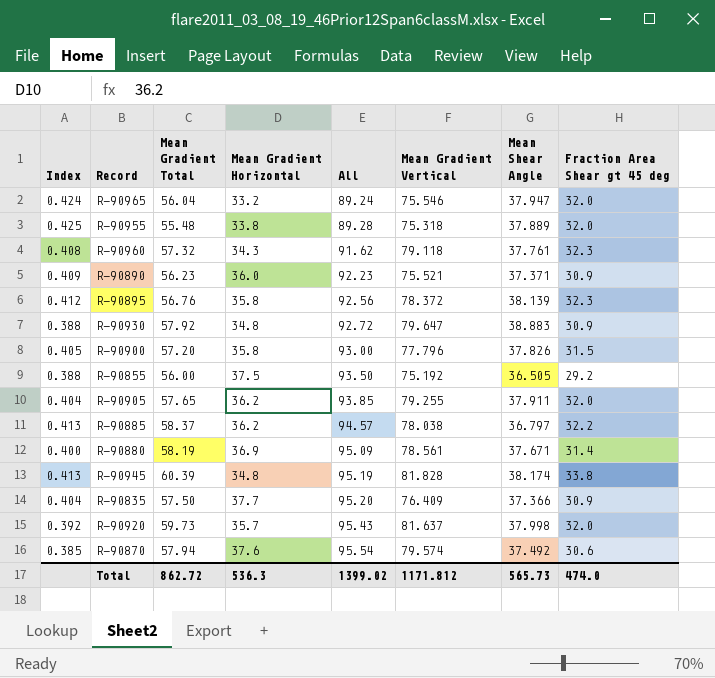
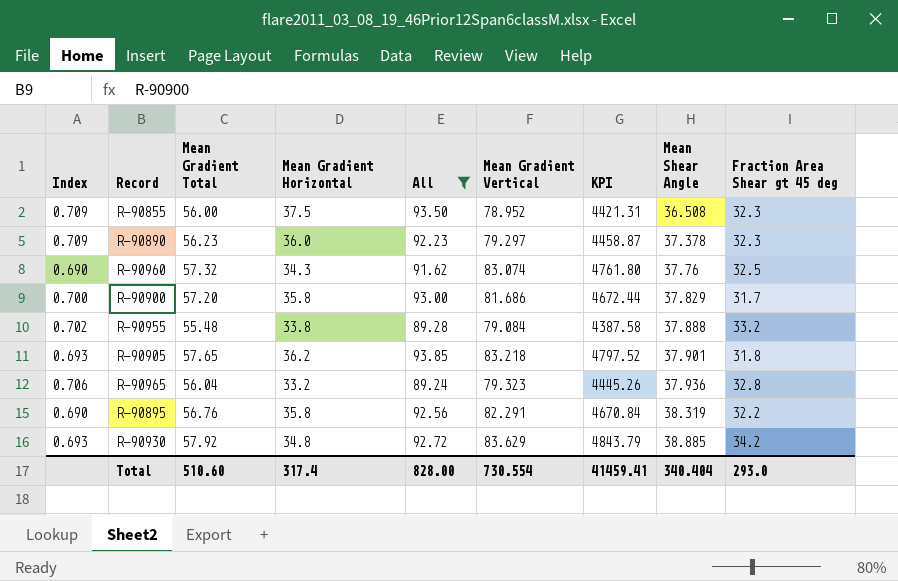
filter: none -> All <= 93.85
row order: All ascending -> Mean Shear Angle ascending
column Index | formula: [Fraction Area Shear gt 45 deg] / [Mean Gradient Vertical] -> [Mean Gradient Total] / [Mean Gradient Vertical]
column KPI | formula: none -> [Mean Gradient Total] * [Mean Gradient Vertical]
R-90855 | Mean Gradient Vertical: 75.192 -> 78.952
R-90855 | Mean Shear Angle: 36.505 -> 36.508
R-90855 | Fraction Area Shear gt 45 deg: 29.2 -> 32.3
R-90890 | Mean Gradient Vertical: 75.521 -> 79.297
R-90890 | Mean Shear Angle: 37.371 -> 37.378
R-90890 | Fraction Area Shear gt 45 deg: 30.9 -> 32.3
R-90960 | Mean Gradient Vertical: 79.118 -> 83.074
R-90960 | Mean Shear Angle: 37.761 -> 37.76
R-90960 | Fraction Area Shear gt 45 deg: 32.3 -> 32.5
R-90900 | Mean Gradient Vertical: 77.796 -> 81.686
R-90900 | Mean Shear Angle: 37.826 -> 37.829
R-90900 | Fraction Area Shear gt 45 deg: 31.5 -> 31.7
R-90955 | Mean Gradient Vertical: 75.318 -> 79.084
R-90955 | Mean Shear Angle: 37.889 -> 37.888
R-90955 | Fraction Area Shear gt 45 deg: 32.0 -> 33.2
R-90905 | Mean Gradient Vertical: 79.255 -> 83.218
R-90905 | Mean Shear Angle: 37.911 -> 37.901
R-90905 | Fraction Area Shear gt 45 deg: 32.0 -> 31.8
R-90965 | Mean Gradient Vertical: 75.546 -> 79.323
R-90965 | Mean Shear Angle: 37.947 -> 37.936
R-90965 | Fraction Area Shear gt 45 deg: 32.0 -> 32.8
R-90895 | Mean Gradient Vertical: 78.372 -> 82.291
R-90895 | Mean Shear Angle: 38.139 -> 38.319
R-90895 | Fraction Area Shear gt 45 deg: 32.3 -> 32.2
R-90930 | Mean Gradient Vertical: 79.647 -> 83.629
R-90930 | Mean Shear Angle: 38.883 -> 38.885
R-90930 | Fraction Area Shear gt 45 deg: 30.9 -> 34.2
Total | Mean Gradient Total: 862.72 -> 510.60
Total | Mean Gradient Horizontal: 536.3 -> 317.4
Total | All: 1399.02 -> 828.00
Total | Mean Gradient Vertical: 1171.812 -> 730.554
Total | Mean Shear Angle: 565.73 -> 340.404
Total | Fraction Area Shear gt 45 deg: 474.0 -> 293.0

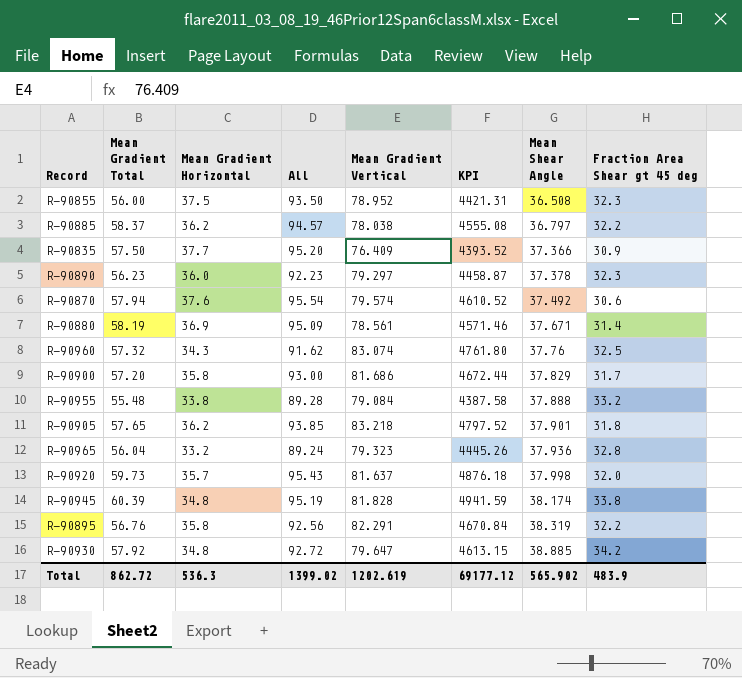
filter: All <= 93.85 -> none
column Index | formula: [Mean Gradient Total] / [Mean Gradient Vertical] -> none
R-90930 | Mean Gradient Vertical: 83.629 -> 79.647
R-90930 | KPI: 4843.79 -> 4613.15
Total | Mean Gradient Total: 510.60 -> 862.72
Total | Mean Gradient Horizontal: 317.4 -> 536.3
Total | All: 828.00 -> 1399.02
Total | Mean Gradient Vertical: 730.554 -> 1202.619
Total | KPI: 41459.41 -> 69177.12
Total | Mean Shear Angle: 340.404 -> 565.902
Total | Fraction Area Shear gt 45 deg: 293.0 -> 483.9

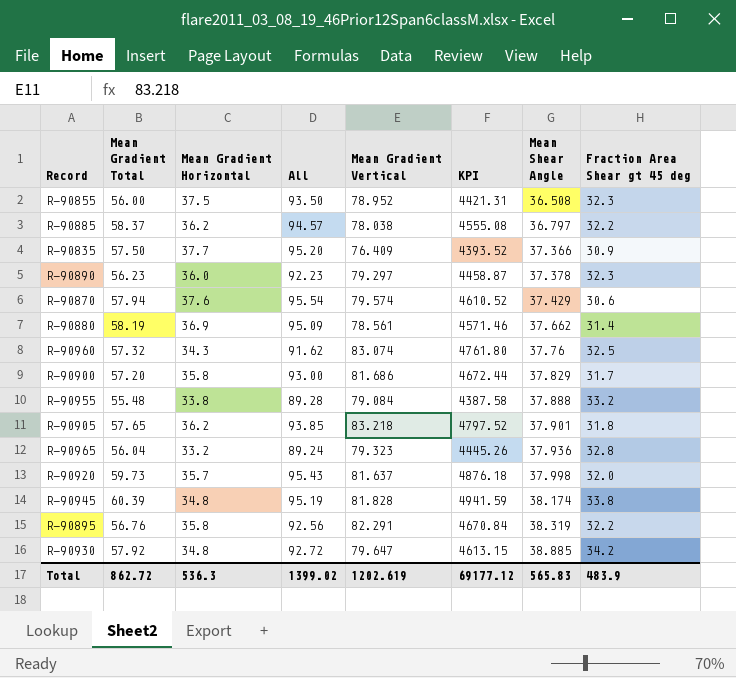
R-90870 | Mean Shear Angle: 37.492 -> 37.429
R-90880 | Mean Shear Angle: 37.671 -> 37.662
Total | Mean Shear Angle: 565.902 -> 565.83

